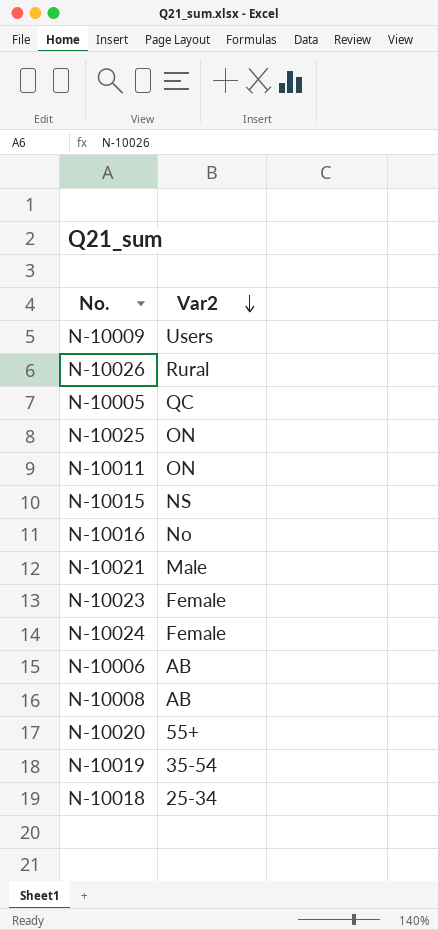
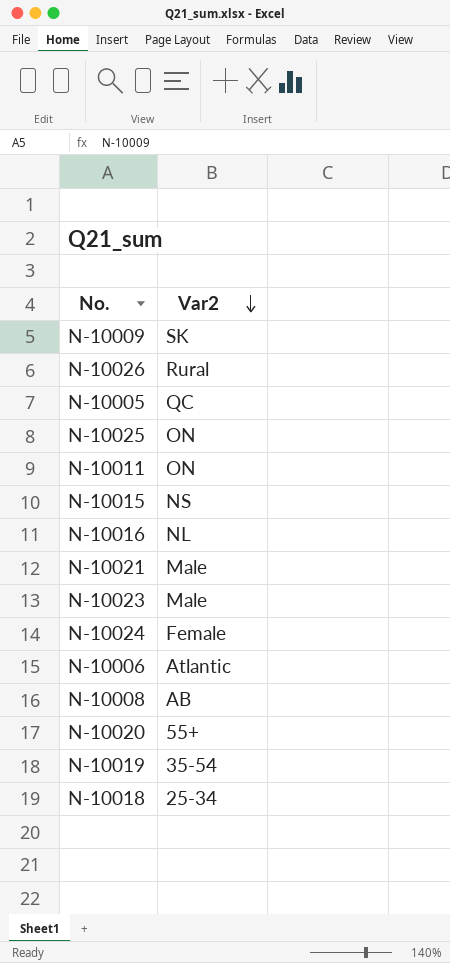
N-10009 | Var2: Users -> SK
N-10016 | Var2: No -> NL
N-10023 | Var2: Female -> Male
N-10006 | Var2: AB -> Atlantic

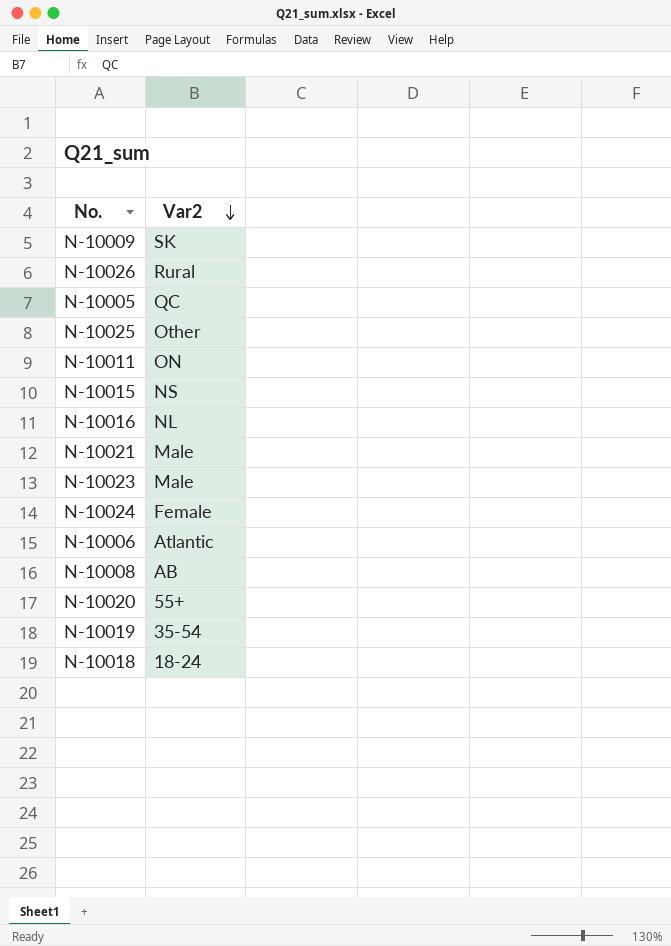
N-10025 | Var2: ON -> Other
N-10018 | Var2: 25-34 -> 18-24

